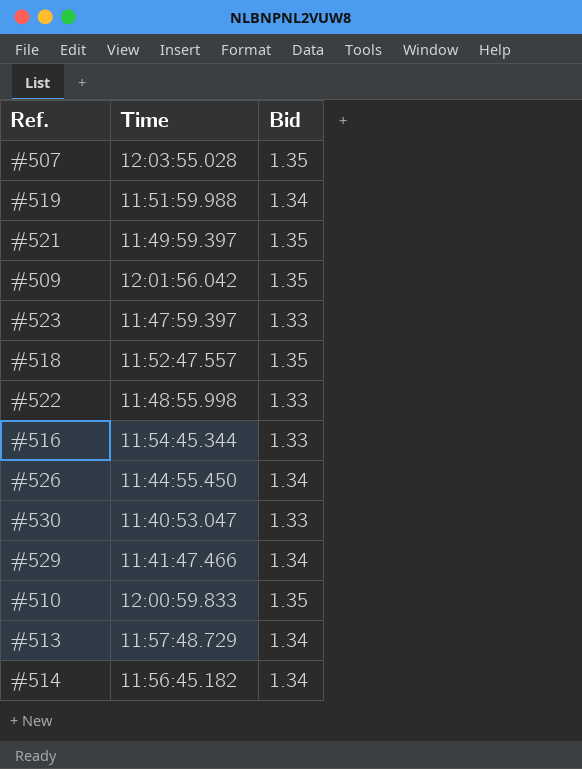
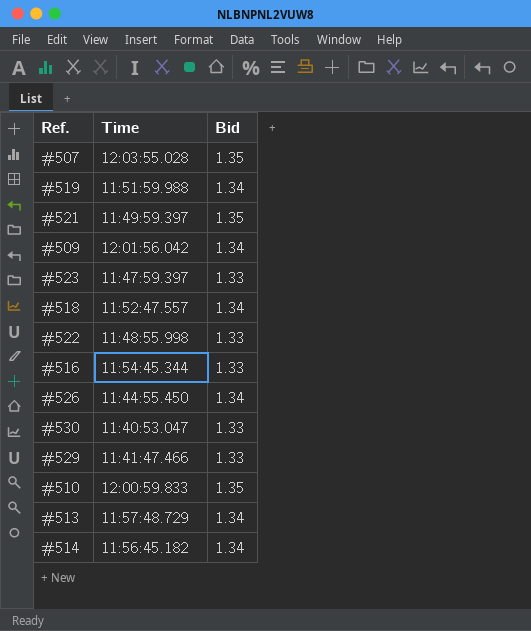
#509 | Bid: 1.35 -> 1.34
#518 | Bid: 1.35 -> 1.34
#529 | Bid: 1.34 -> 1.33

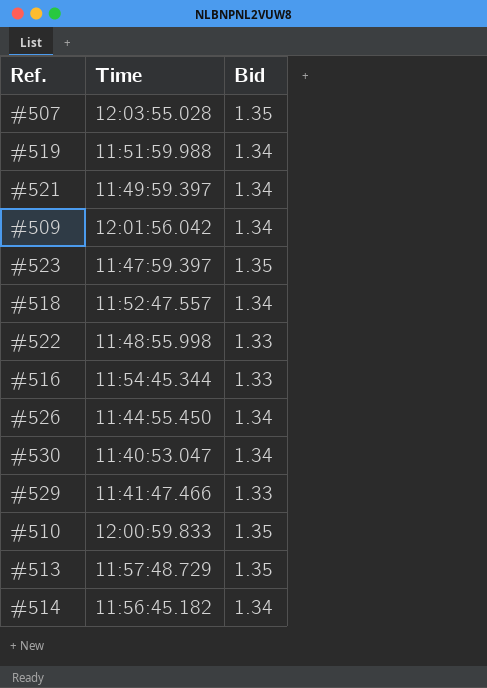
#521 | Bid: 1.35 -> 1.34
#523 | Bid: 1.33 -> 1.35
#530 | Bid: 1.33 -> 1.34
#513 | Bid: 1.34 -> 1.35

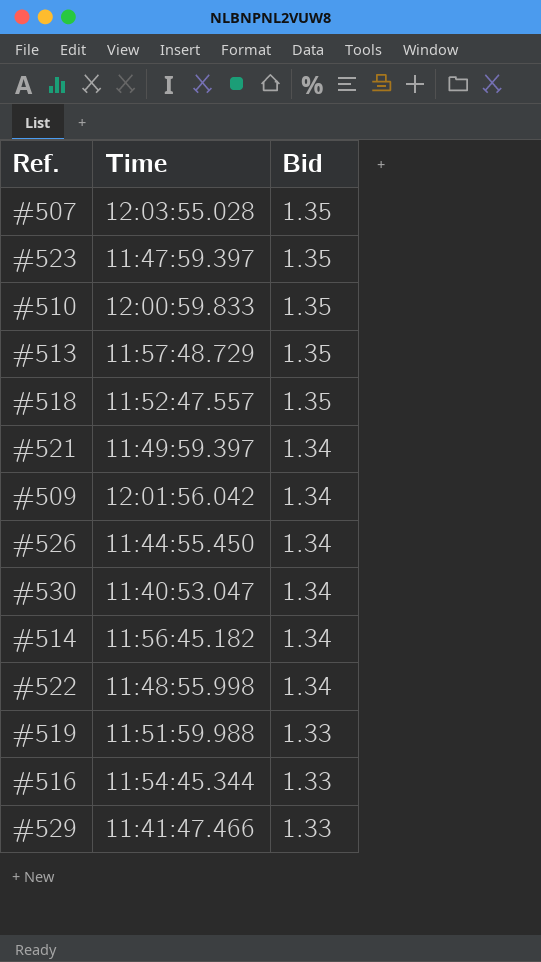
row order: none -> Bid descending
#518 | Bid: 1.34 -> 1.35
#522 | Bid: 1.33 -> 1.34
#519 | Bid: 1.34 -> 1.33

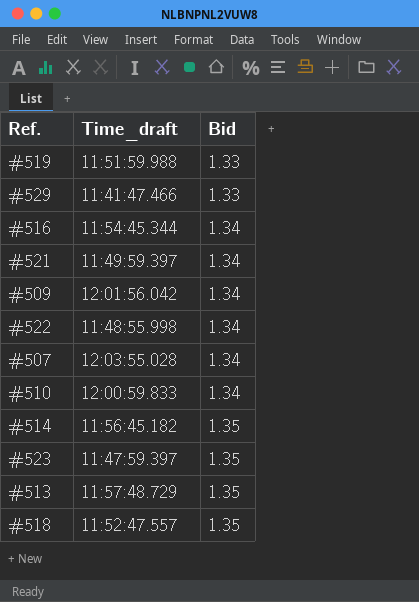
row order: Bid descending -> Bid ascending
column name: Time -> Time_draft
row #526: 11:44:55.450 | 1.34 -> none
row #530: 11:40:53.047 | 1.34 -> none
#516 | Bid: 1.33 -> 1.34
#507 | Bid: 1.35 -> 1.34
#510 | Bid: 1.35 -> 1.34
#514 | Bid: 1.34 -> 1.35

